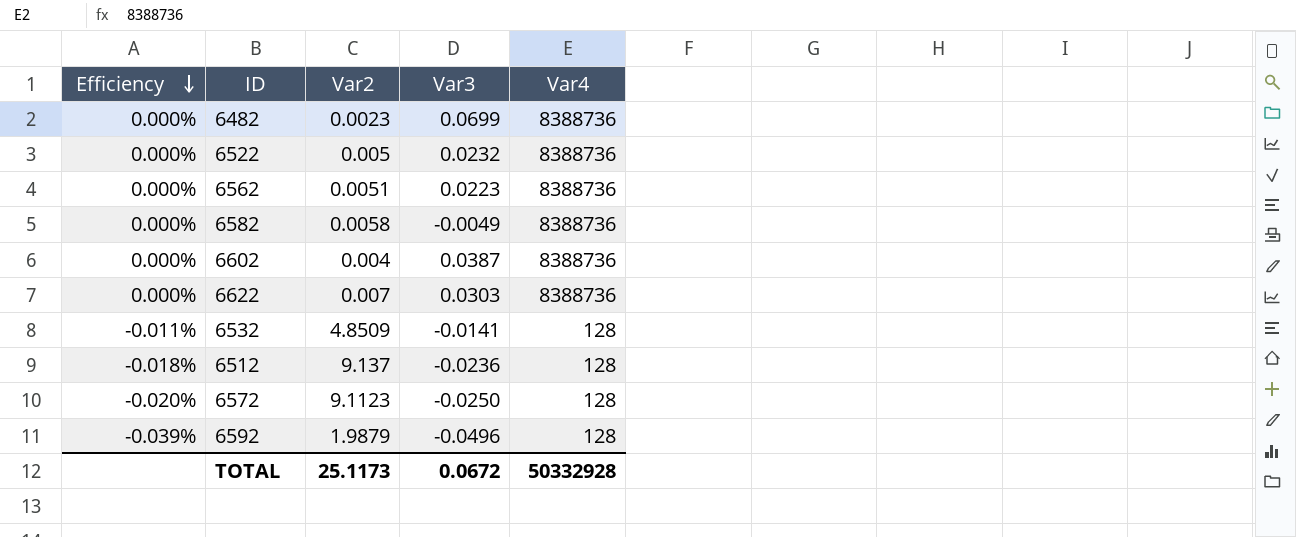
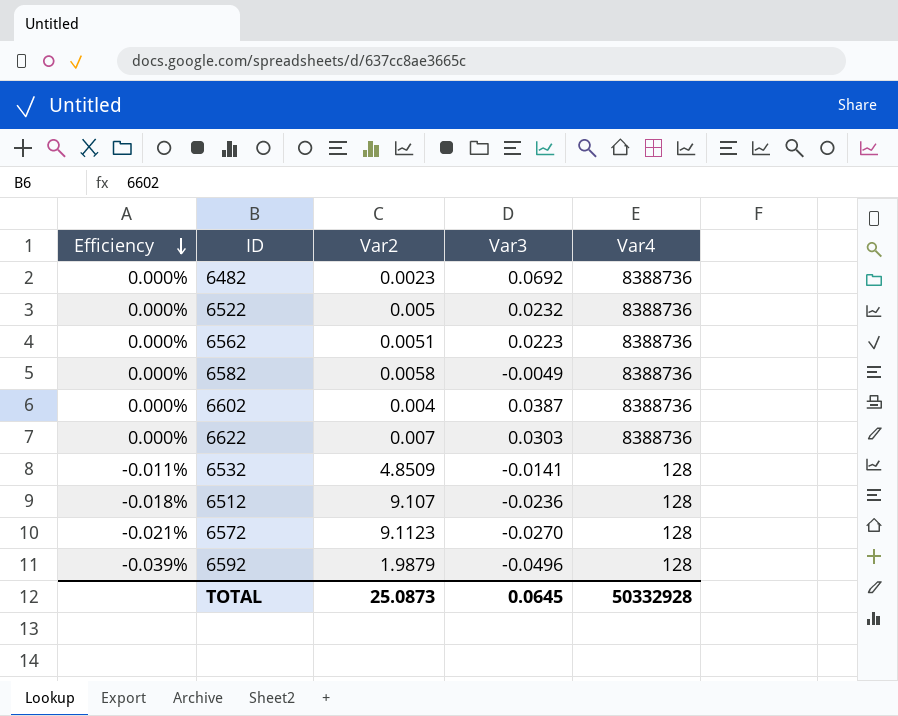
6482 | Var3: 0.0699 -> 0.0692
6512 | Var2: 9.137 -> 9.107
6572 | Efficiency: -0.020% -> -0.021%
6572 | Var3: -0.0250 -> -0.0270
TOTAL | Var2: 25.1173 -> 25.0873
TOTAL | Var3: 0.0672 -> 0.0645

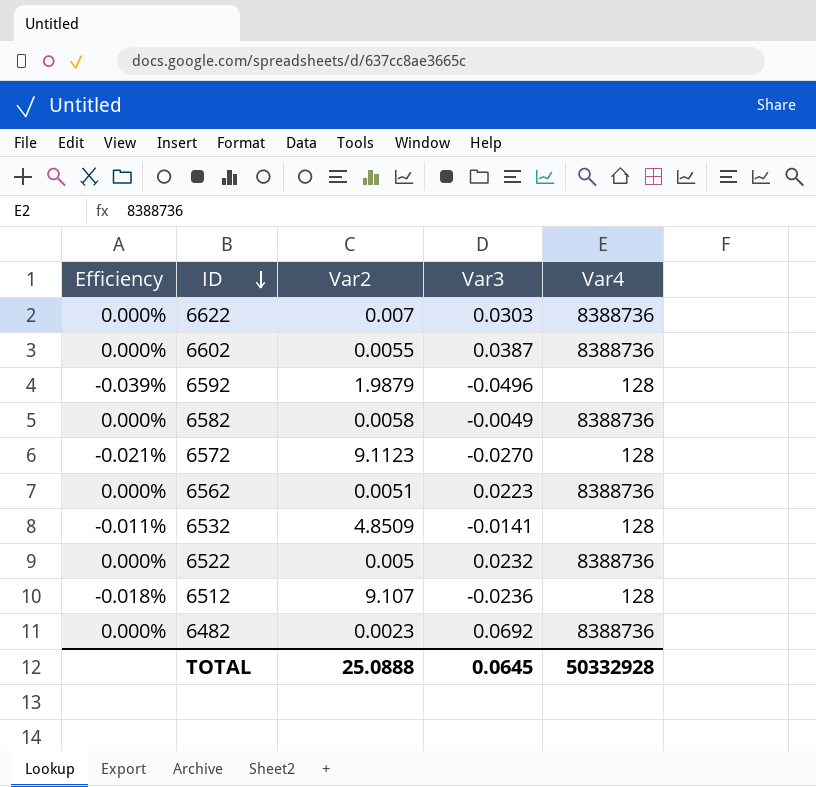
row order: Efficiency descending -> ID descending
6602 | Var2: 0.004 -> 0.0055
TOTAL | Var2: 25.0873 -> 25.0888

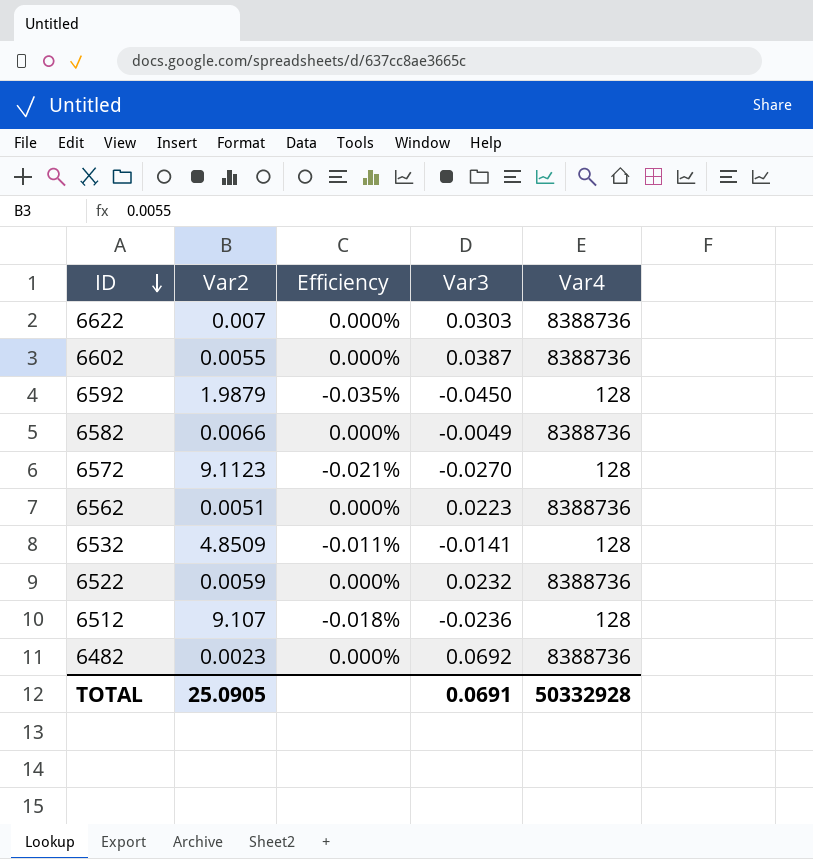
column Efficiency | position: 1 -> 3
6592 | Efficiency: -0.039% -> -0.035%
6592 | Var3: -0.0496 -> -0.0450
6582 | Var2: 0.0058 -> 0.0066
6522 | Var2: 0.005 -> 0.0059
TOTAL | Var2: 25.0888 -> 25.0905
TOTAL | Var3: 0.0645 -> 0.0691

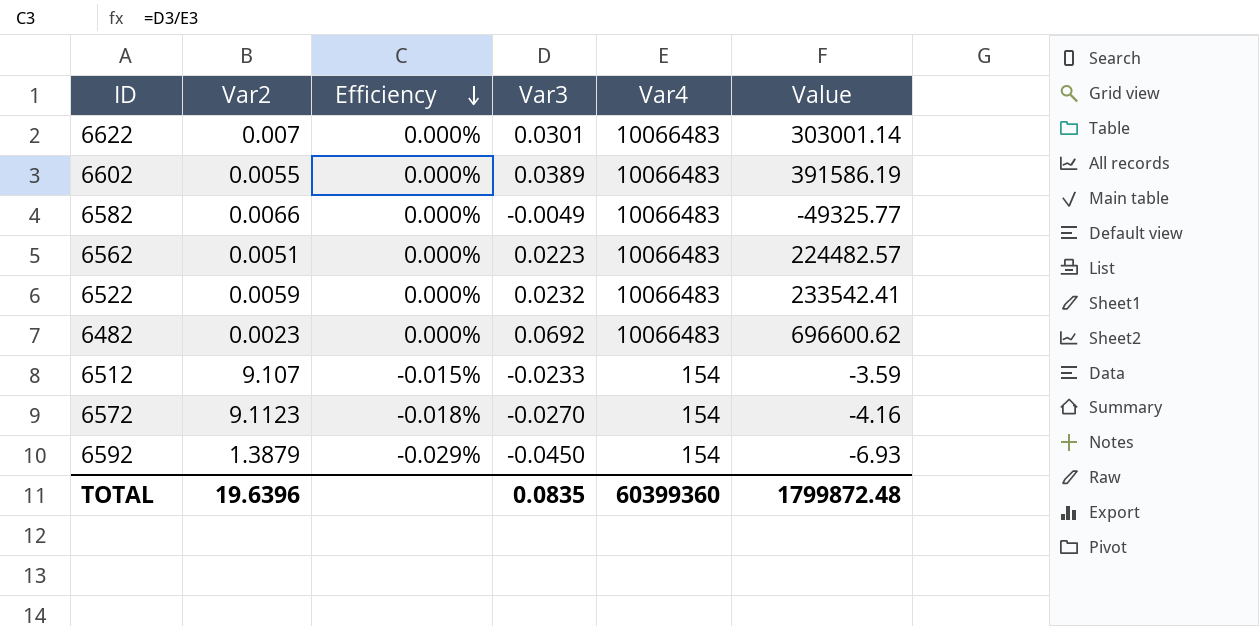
row order: ID descending -> Efficiency descending
column Value | formula: none -> [Var3] * [Var4]
row 6532: 4.8509 | -0.011% | -0.0141 | 128 -> none
6622 | Var3: 0.0303 -> 0.0301
6622 | Var4: 8388736 -> 10066483
6602 | Var3: 0.0387 -> 0.0389
6602 | Var4: 8388736 -> 10066483
6582 | Var4: 8388736 -> 10066483
6562 | Var4: 8388736 -> 10066483
6522 | Var4: 8388736 -> 10066483
6482 | Var4: 8388736 -> 10066483
6512 | Efficiency: -0.018% -> -0.015%
6512 | Var3: -0.0236 -> -0.0233
6512 | Var4: 128 -> 154
6572 | Efficiency: -0.021% -> -0.018%
6572 | Var4: 128 -> 154
6592 | Var2: 1.9879 -> 1.3879
6592 | Efficiency: -0.035% -> -0.029%
6592 | Var4: 128 -> 154
TOTAL | Var2: 25.0905 -> 19.6396
TOTAL | Var3: 0.0691 -> 0.0835
TOTAL | Var4: 50332928 -> 60399360

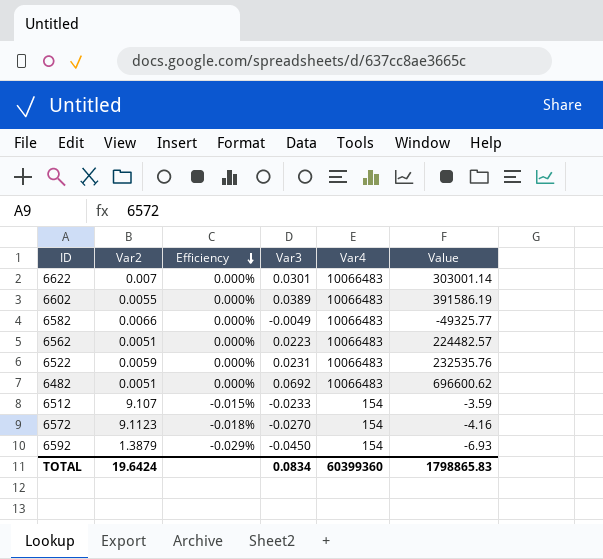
6522 | Var3: 0.0232 -> 0.0231
6522 | Value: 233542.41 -> 232535.76
6482 | Var2: 0.0023 -> 0.0051
TOTAL | Var2: 19.6396 -> 19.6424
TOTAL | Var3: 0.0835 -> 0.0834
TOTAL | Value: 1799872.48 -> 1798865.83

